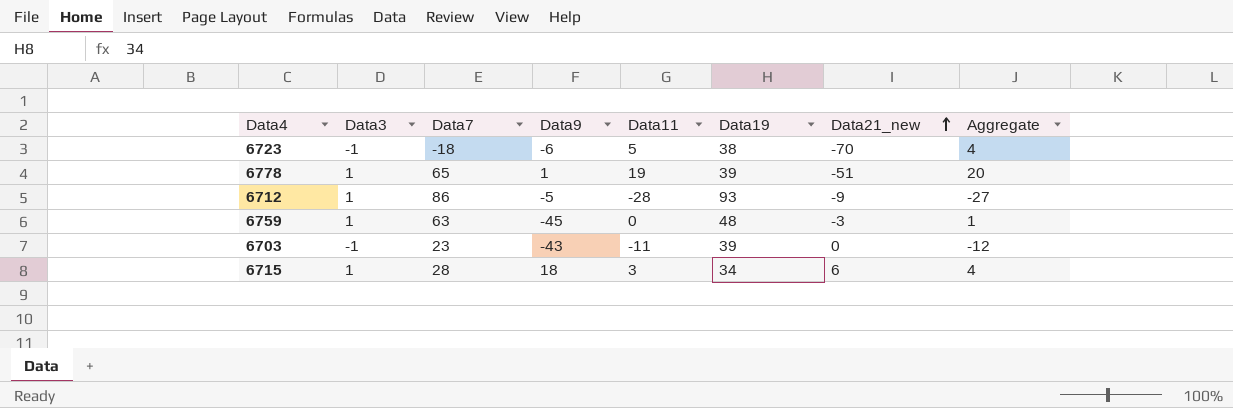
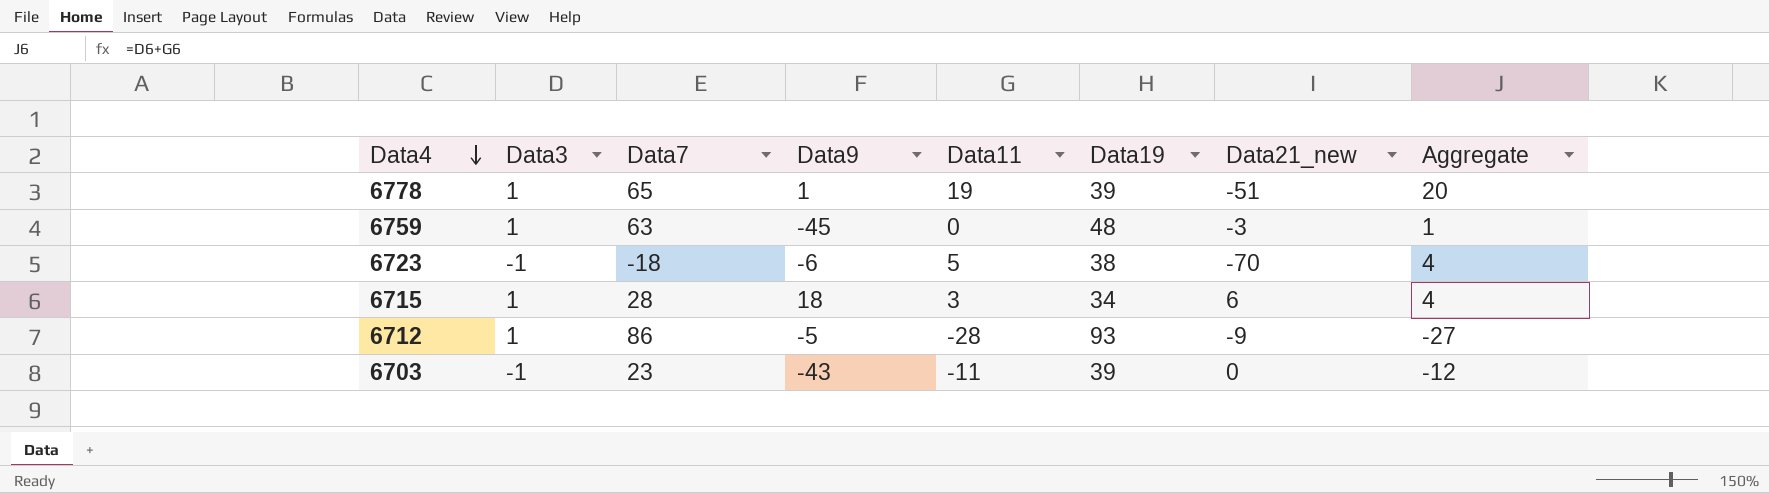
row order: Data21_new ascending -> Data4 descending

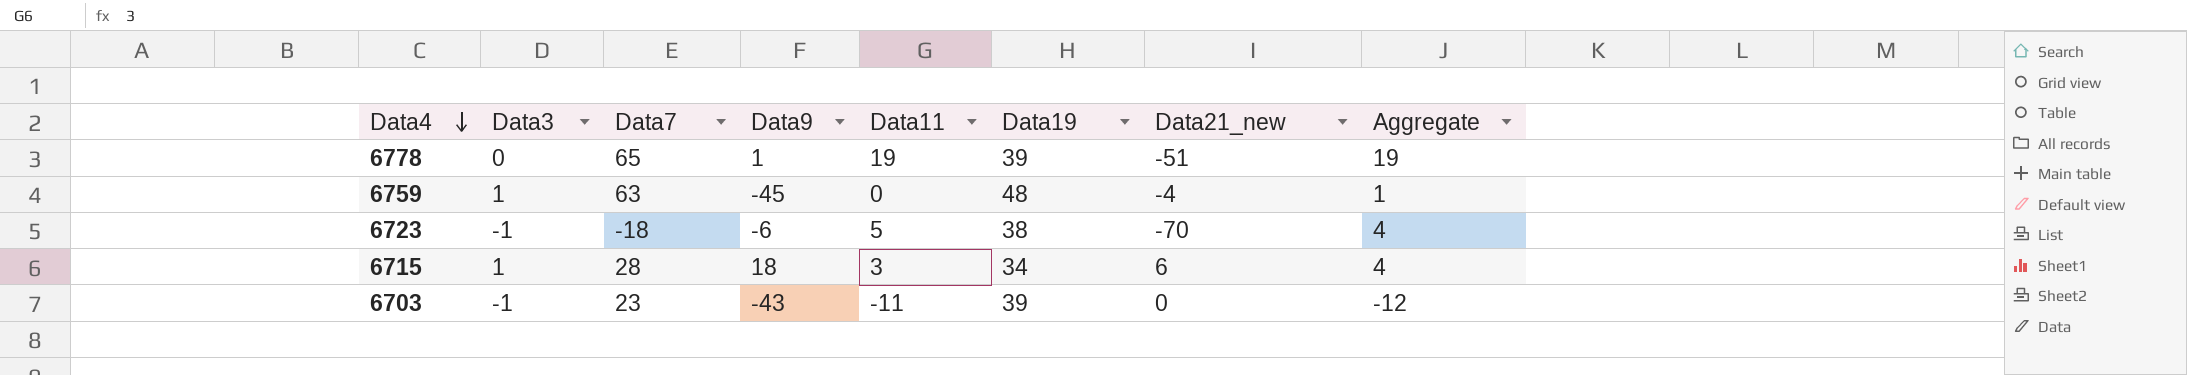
row 6712: 1 | 86 | -5 | -28 | 93 | -9 | -27 -> none
6778 | Data3: 1 -> 0
6778 | Aggregate: 20 -> 19
6759 | Data21_new: -3 -> -4

